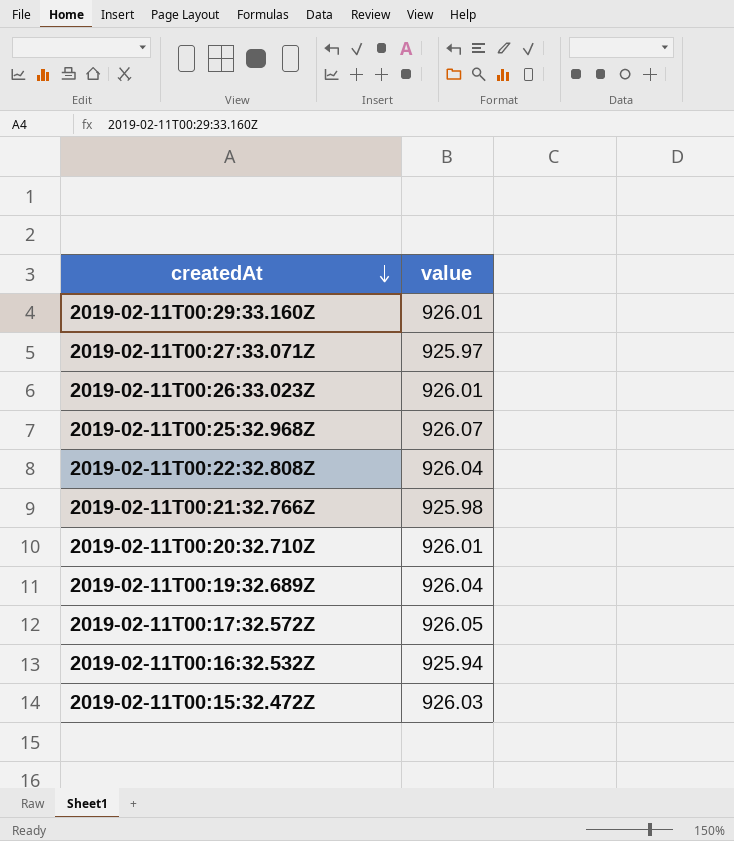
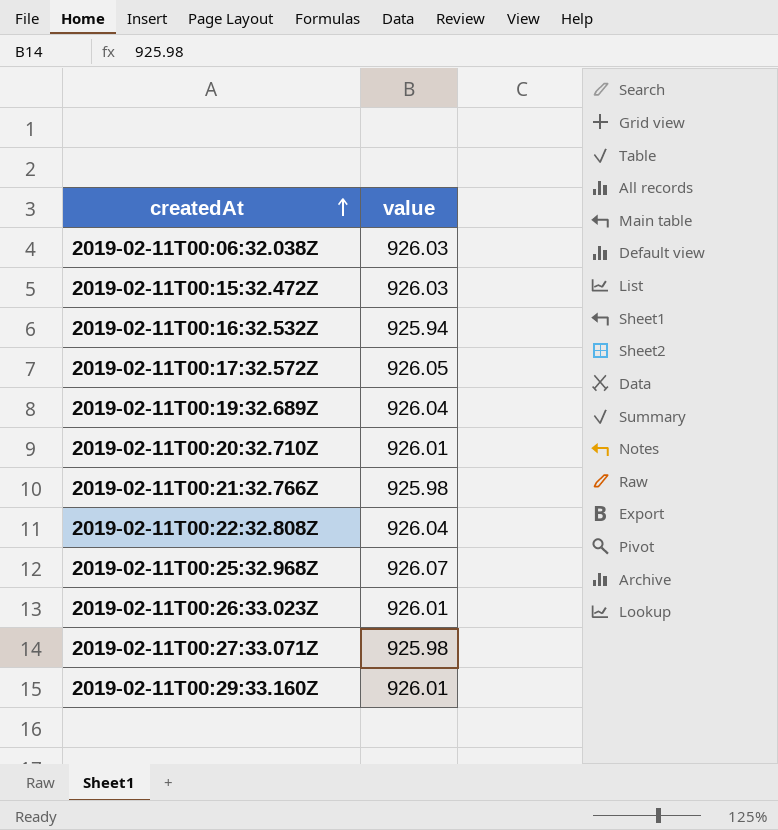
row order: createdAt descending -> createdAt ascending
row 2019-02-11T00:06:32.038Z: none -> 926.03
2019-02-11T00:27:33.071Z | value: 925.97 -> 925.98

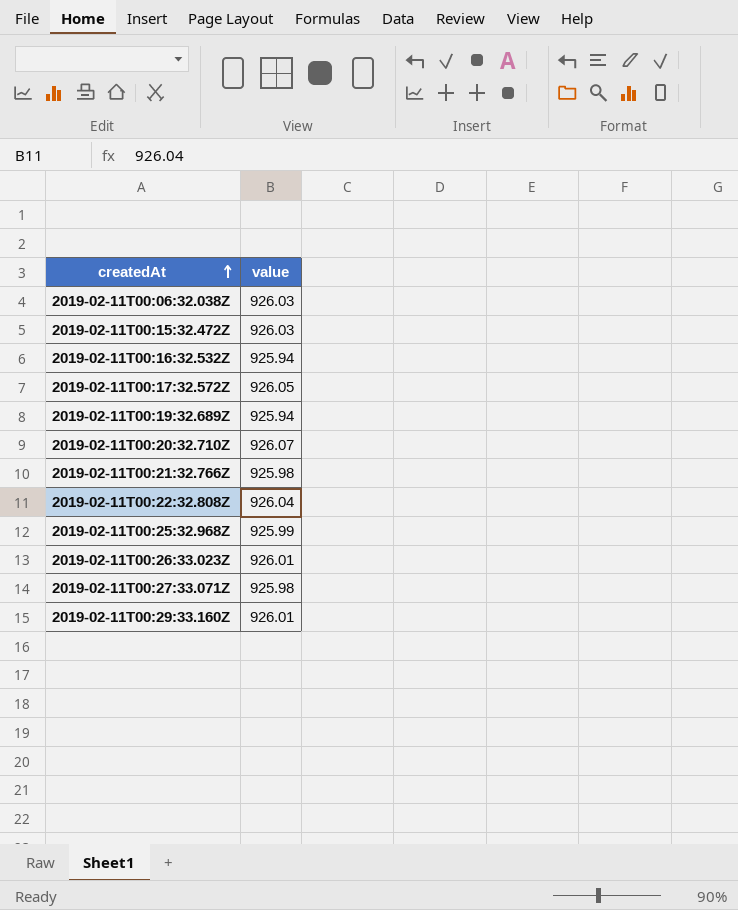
2019-02-11T00:19:32.689Z | value: 926.04 -> 925.94
2019-02-11T00:20:32.710Z | value: 926.01 -> 926.07
2019-02-11T00:25:32.968Z | value: 926.07 -> 925.99

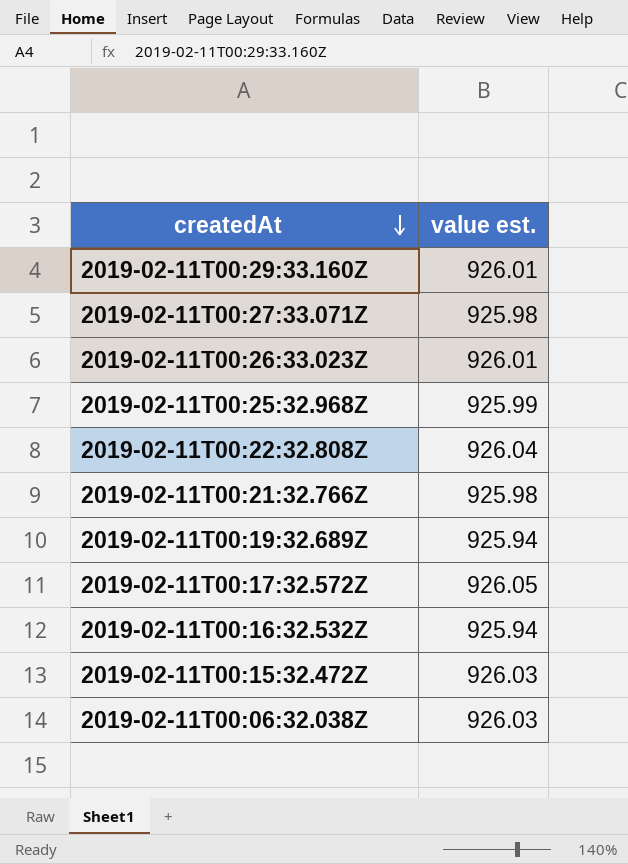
row order: createdAt ascending -> createdAt descending
column name: value -> value est.
row 2019-02-11T00:20:32.710Z: 926.07 -> none

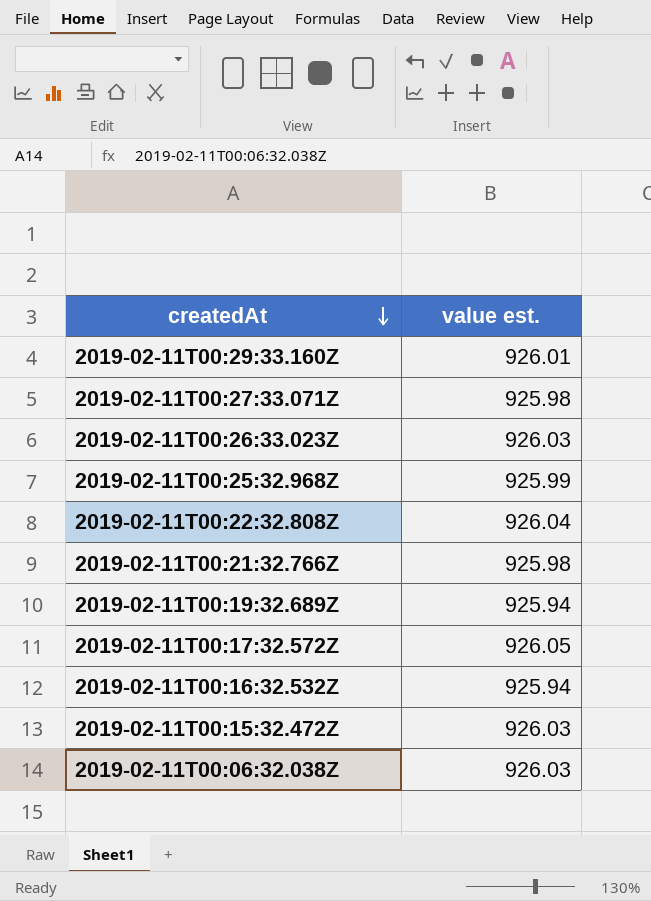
2019-02-11T00:26:33.023Z | value est.: 926.01 -> 926.03

